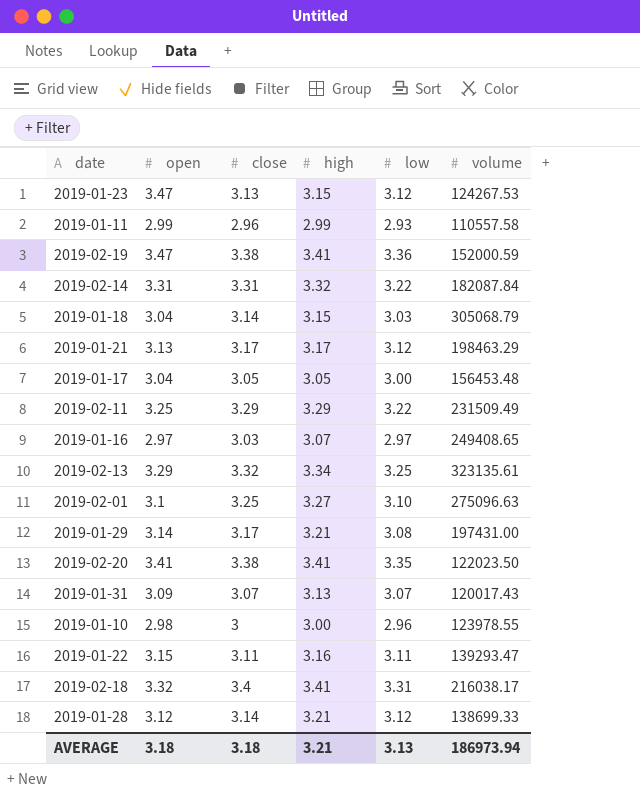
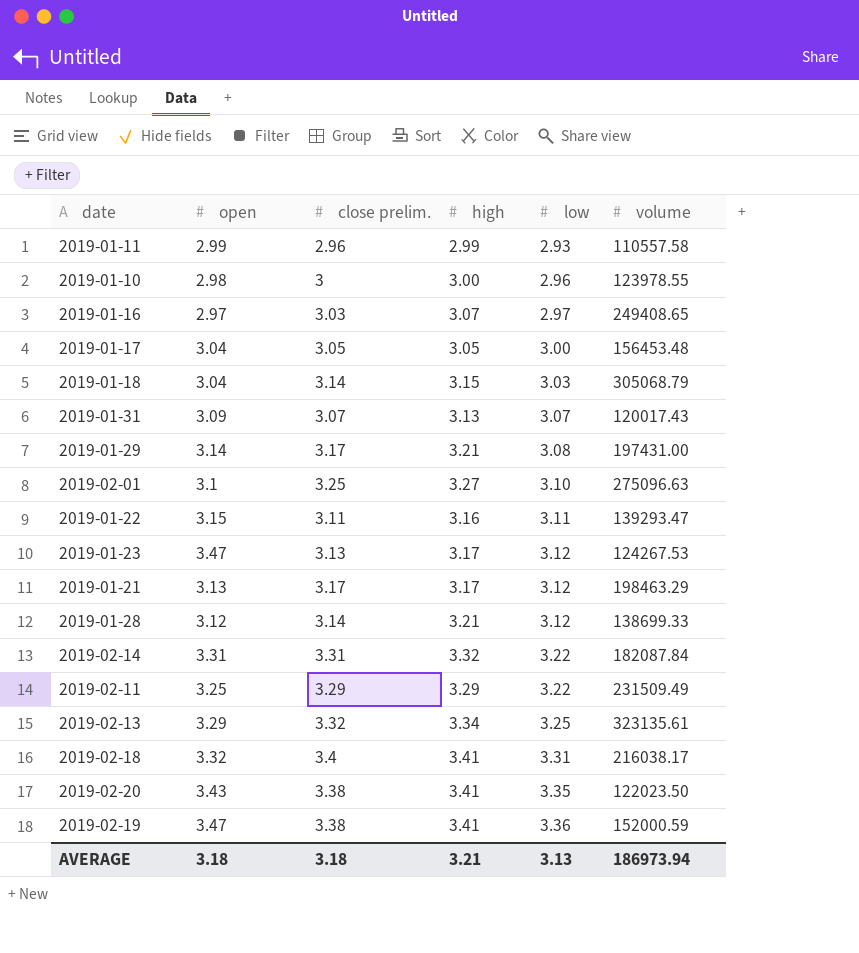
row order: none -> low ascending
column name: close -> close prelim.
2019-01-23 | high: 3.15 -> 3.17
2019-02-20 | open: 3.41 -> 3.43

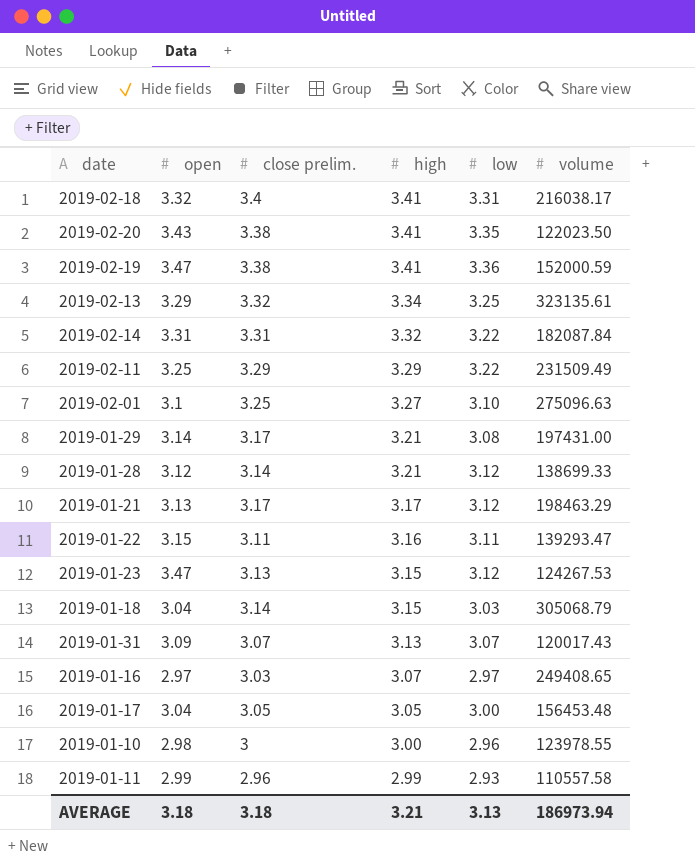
row order: low ascending -> high descending
2019-01-23 | high: 3.17 -> 3.15

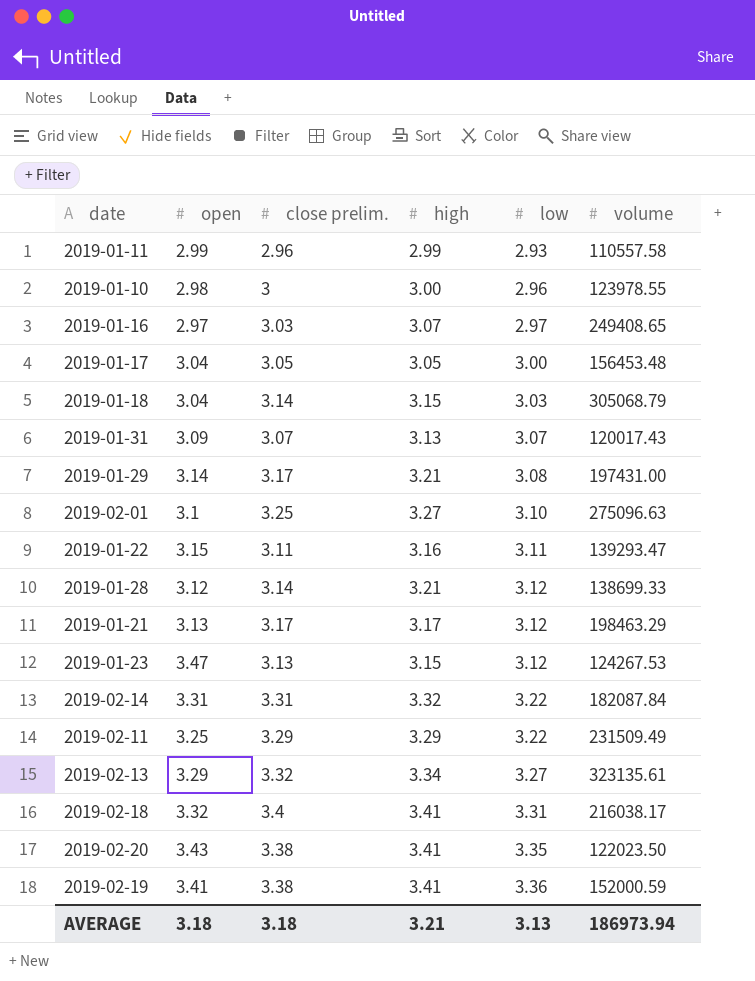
row order: high descending -> low ascending
2019-02-13 | low: 3.25 -> 3.27
2019-02-19 | open: 3.47 -> 3.41

